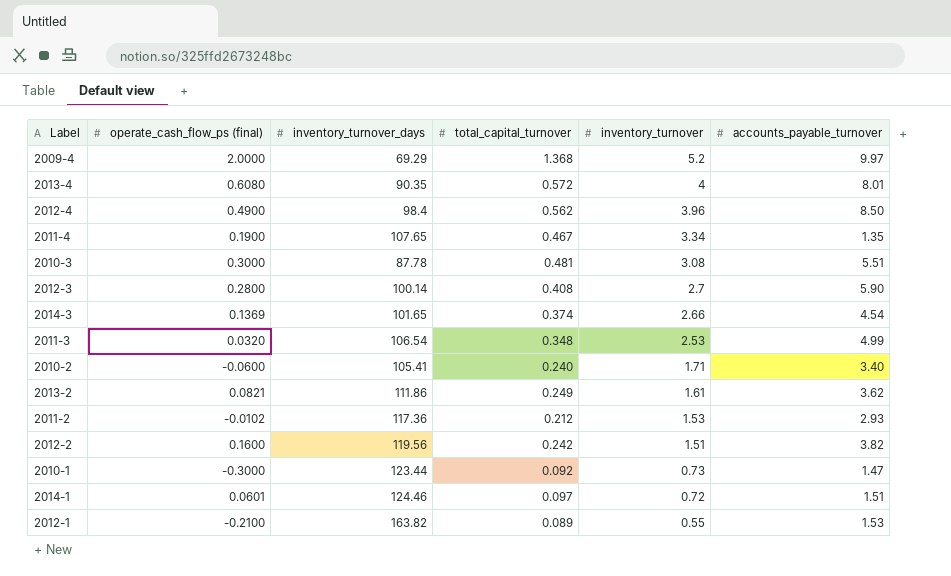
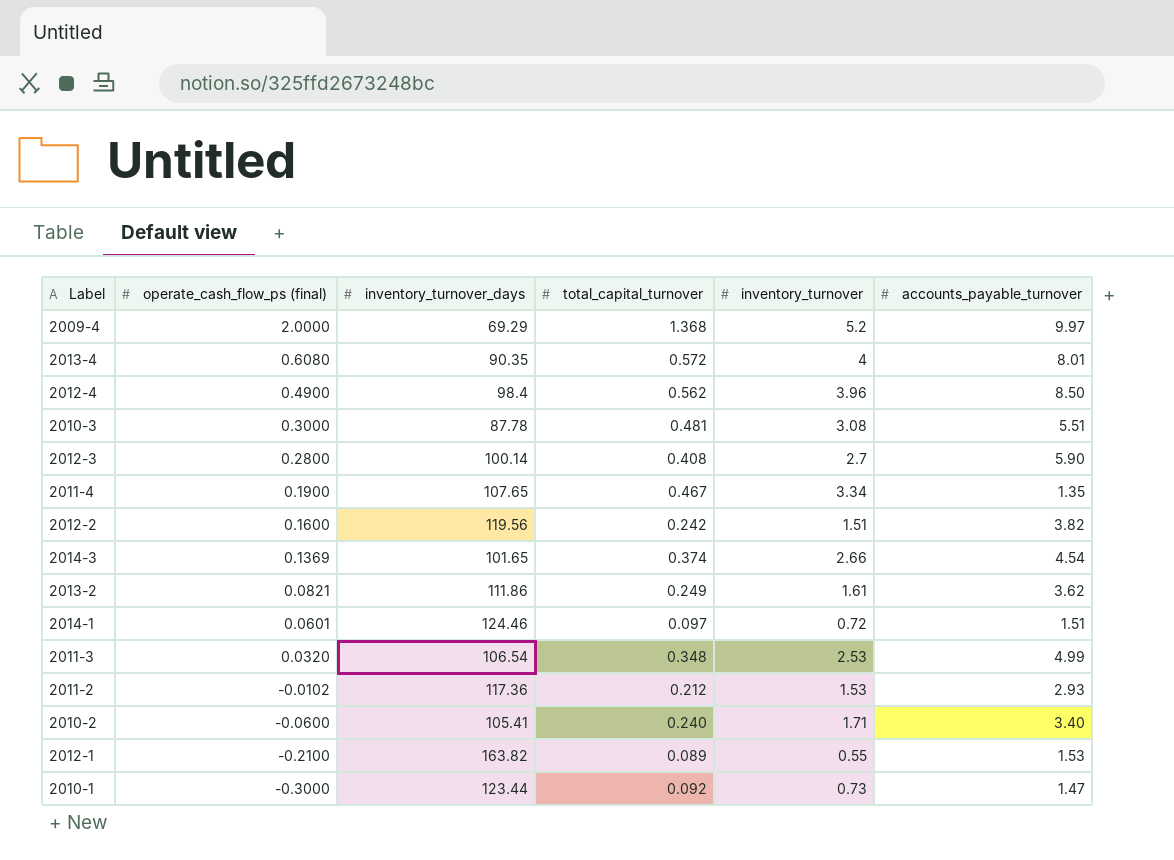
row order: inventory_turnover descending -> operate_cash_flow_ps (final) descending

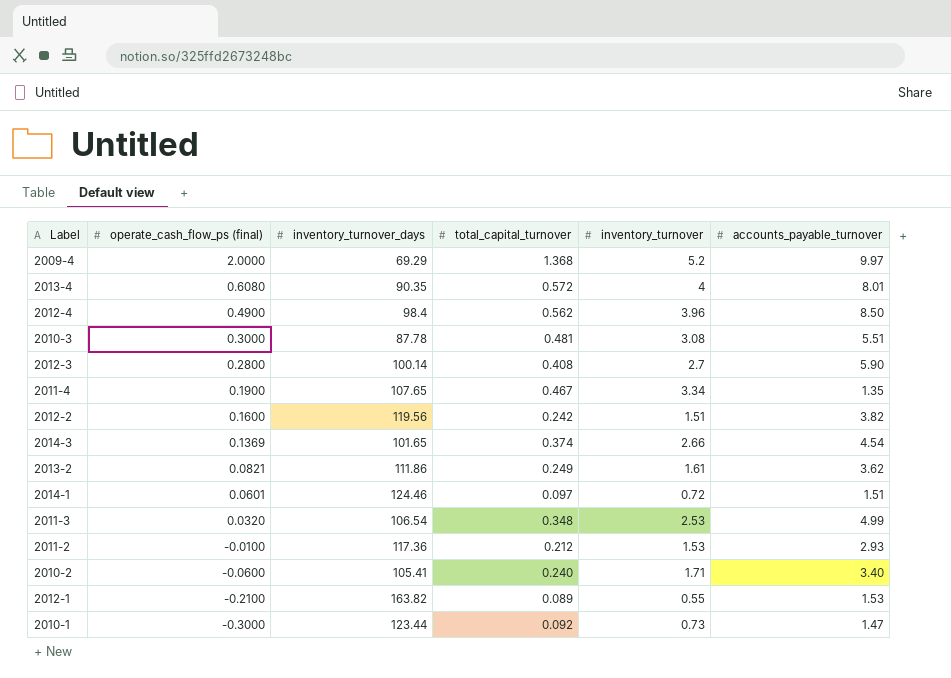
2011-2 | operate_cash_flow_ps (final): -0.0102 -> -0.0100

